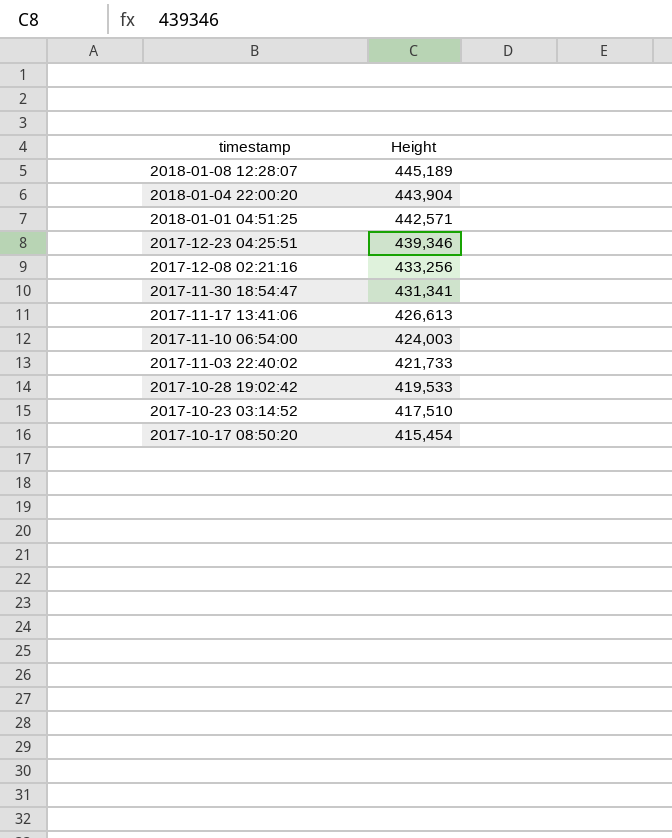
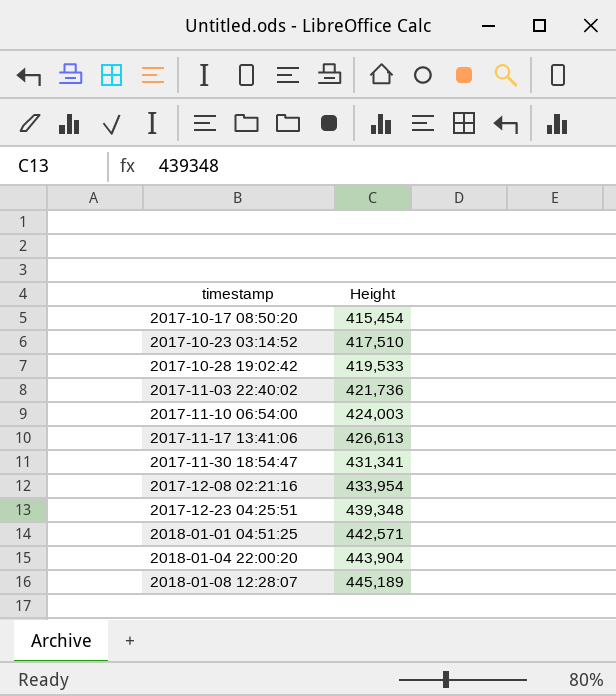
row order: timestamp descending -> timestamp ascending
2017-11-03 22:40:02 | Height: 421,733 -> 421,736
2017-12-08 02:21:16 | Height: 433,256 -> 433,954
2017-12-23 04:25:51 | Height: 439,346 -> 439,348

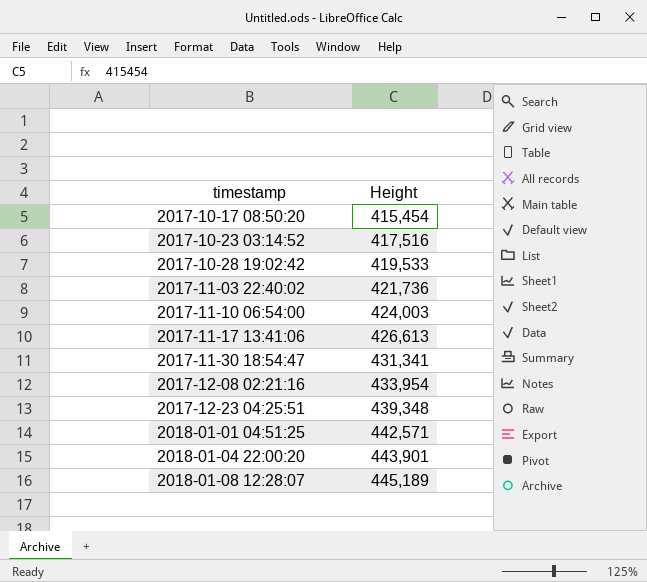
2017-10-23 03:14:52 | Height: 417,510 -> 417,516
2018-01-04 22:00:20 | Height: 443,904 -> 443,901

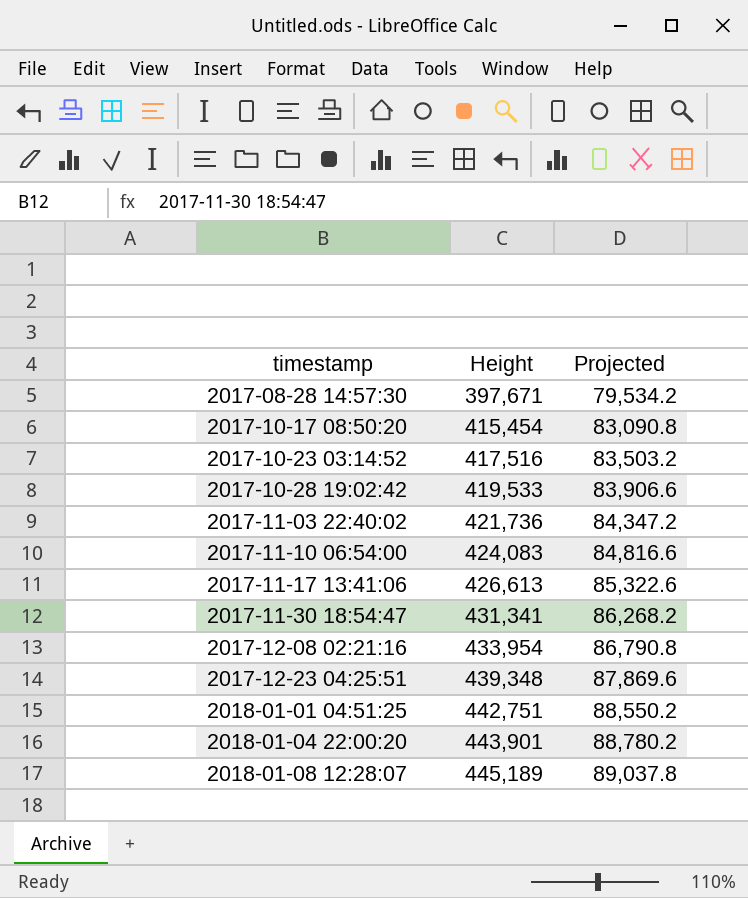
column Projected | formula: none -> [Height] * 0.2
row 2017-08-28 14:57:30: none -> 397,671 | 79,534.2
2017-11-10 06:54:00 | Height: 424,003 -> 424,083
2018-01-01 04:51:25 | Height: 442,571 -> 442,751

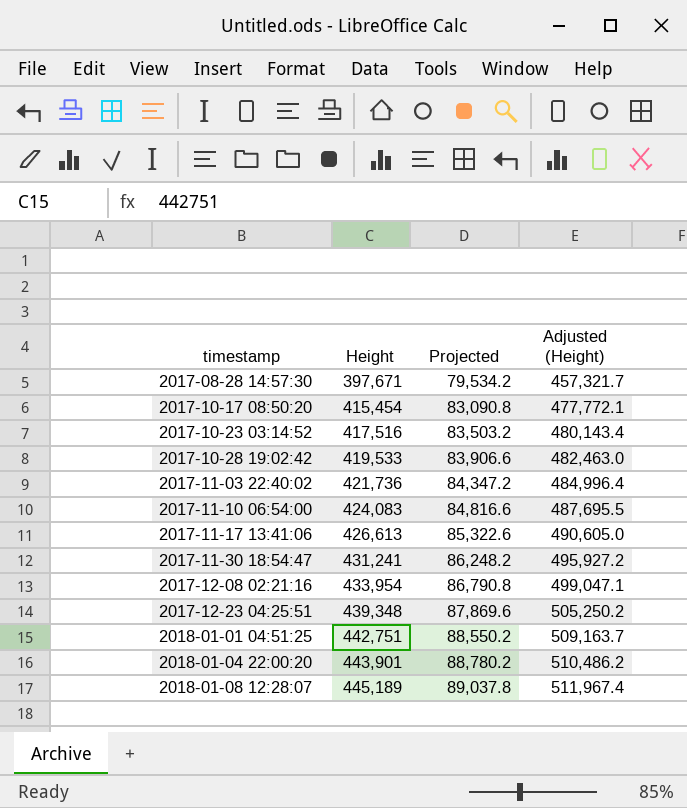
column Adjusted (Height) | formula: none -> [Height] * 1.15
2017-11-30 18:54:47 | Height: 431,341 -> 431,241
2017-11-30 18:54:47 | Projected: 86,268.2 -> 86,248.2

